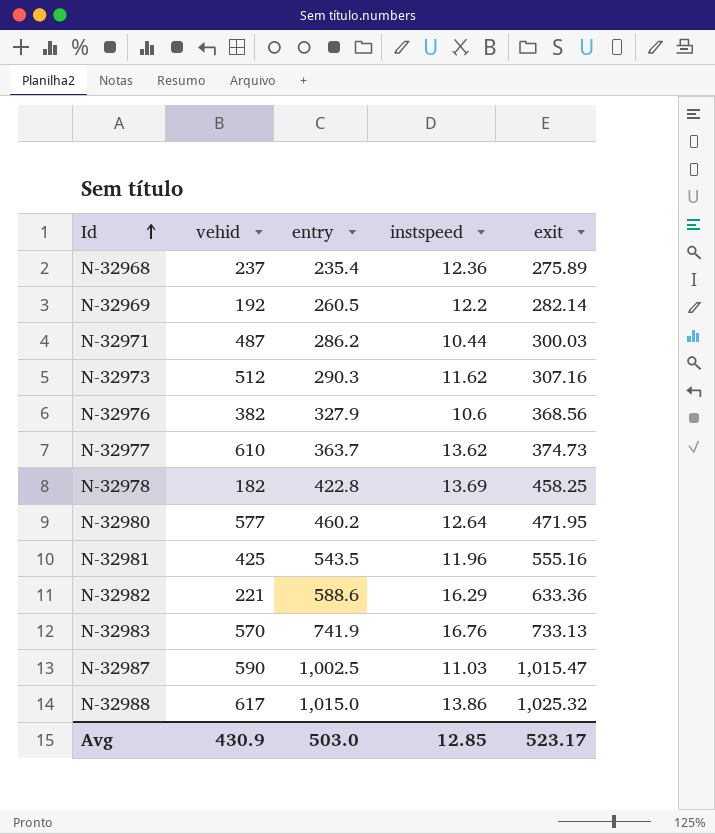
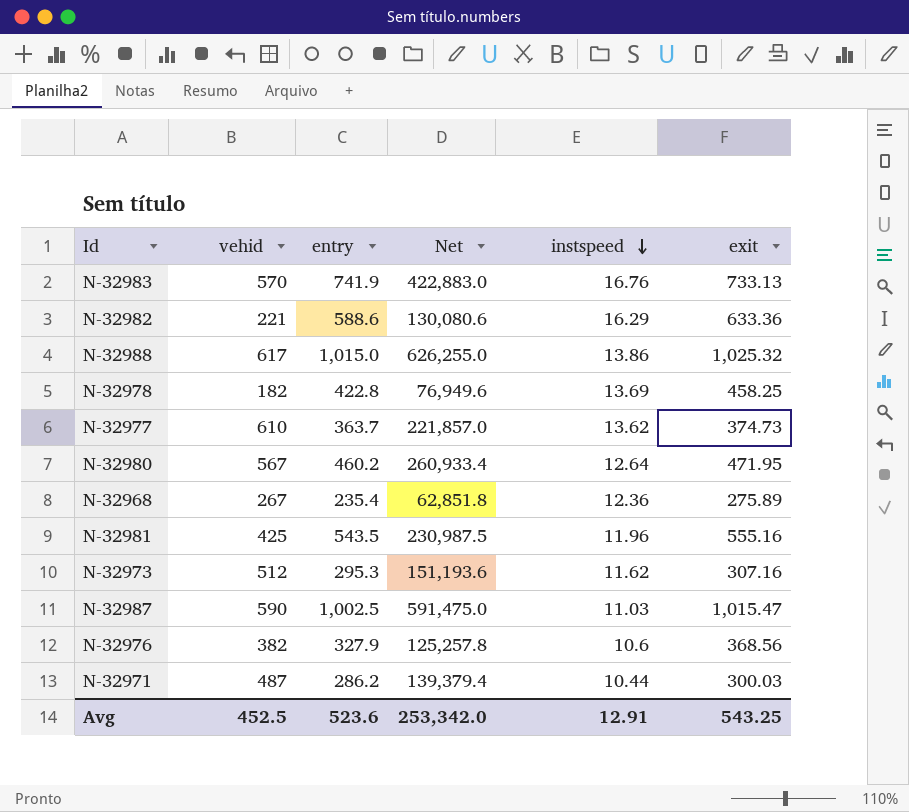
row order: Id ascending -> instspeed descending
column Net | formula: none -> [vehid] * [entry]
row N-32969: 192 | 260.5 | 12.2 | 282.14 -> none
N-32980 | vehid: 577 -> 567
N-32968 | vehid: 237 -> 267
N-32973 | entry: 290.3 -> 295.3
Avg | vehid: 430.9 -> 452.5
Avg | entry: 503.0 -> 523.6
Avg | instspeed: 12.85 -> 12.91
Avg | exit: 523.17 -> 543.25

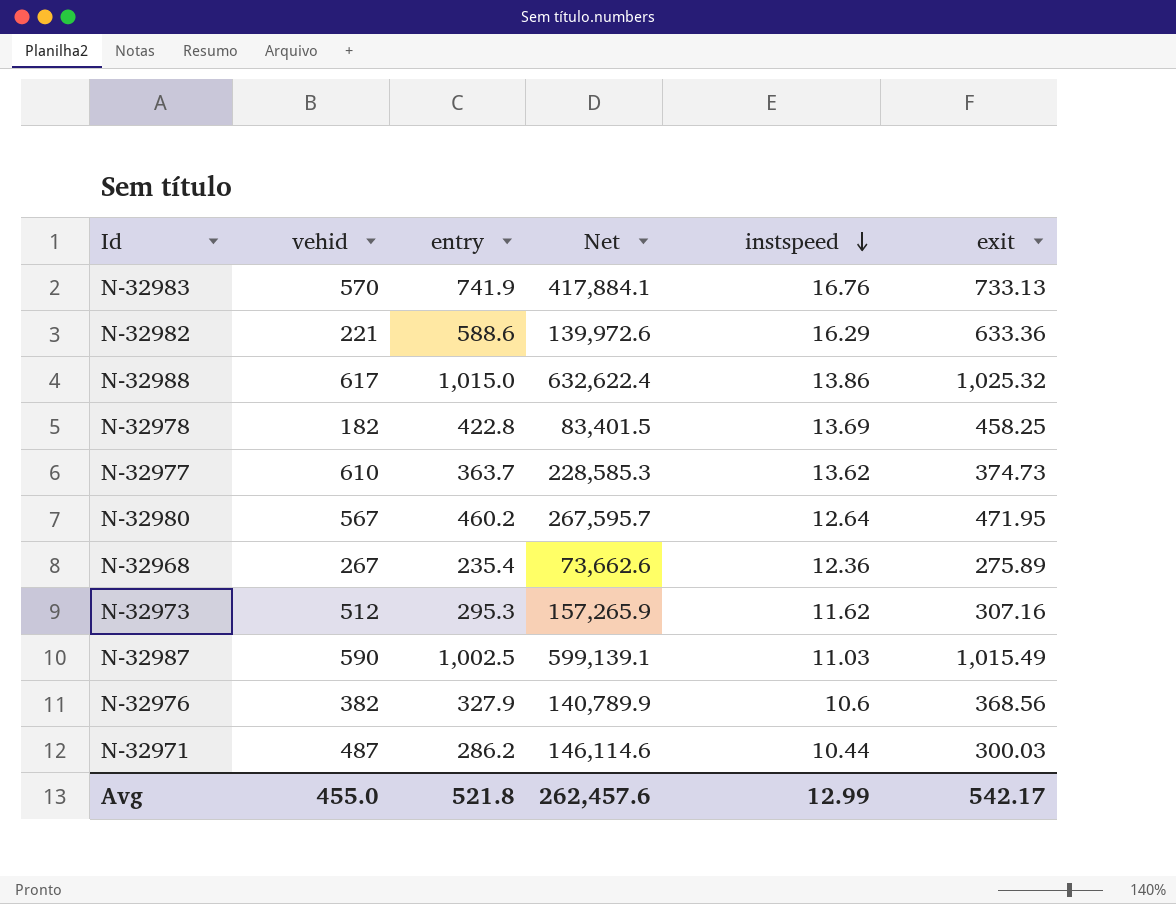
column Net | formula: [vehid] * [entry] -> [vehid] * [exit]
row N-32981: 425 | 543.5 | 230,987.5 | 11.96 | 555.16 -> none
N-32987 | exit: 1,015.47 -> 1,015.49
Avg | vehid: 452.5 -> 455.0
Avg | entry: 523.6 -> 521.8
Avg | Net: 253,342.0 -> 262,457.6
Avg | instspeed: 12.91 -> 12.99
Avg | exit: 543.25 -> 542.17

